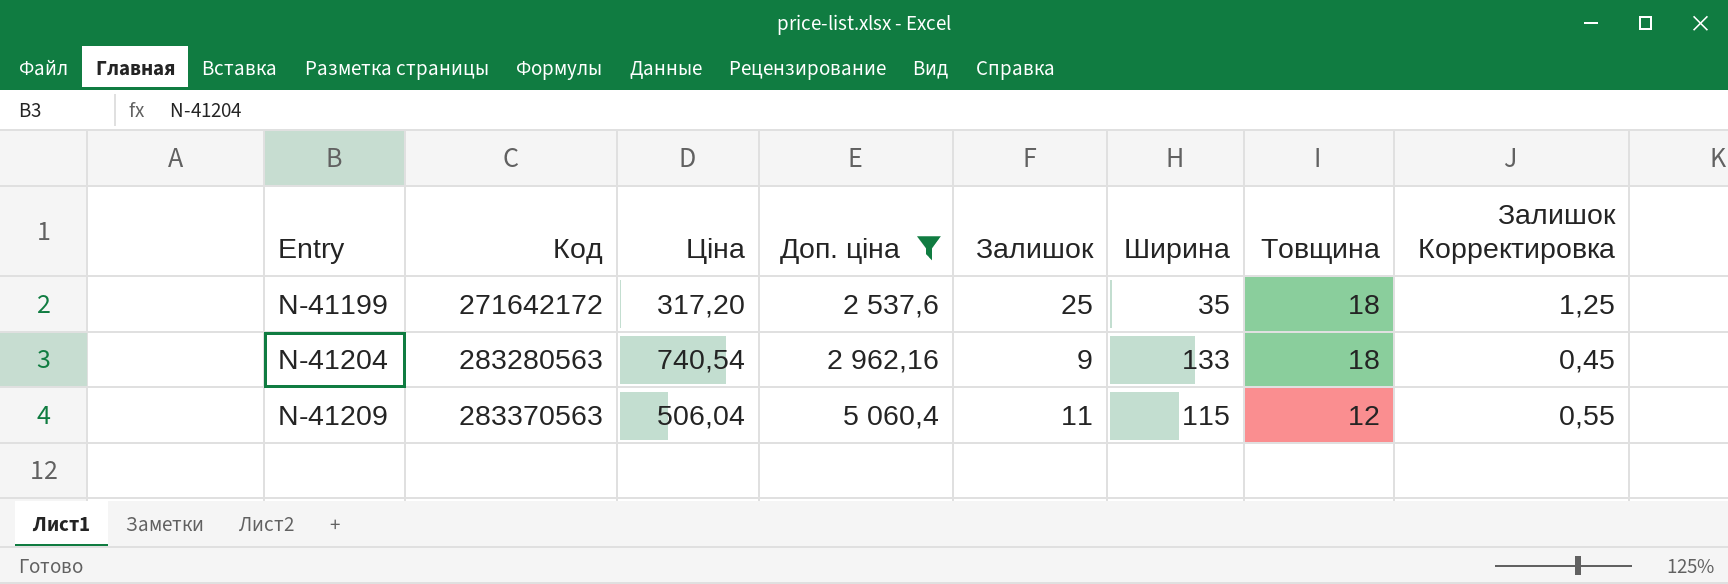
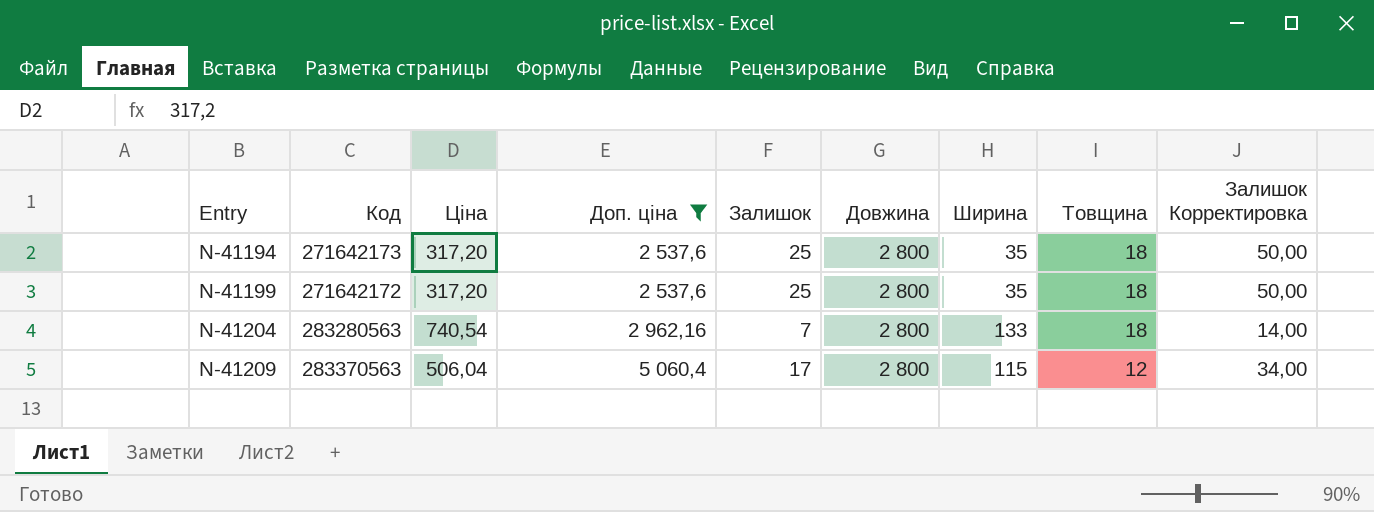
column Довжина | position: none -> 6
column Залишок Корректировка | formula: [Залишок] * 0,05 -> [Залишок] * 2
row N-41194: none -> 271642173 | 317,20 | 2 537,6 | 25 | 2 800 | 35 | 18 | 50,00
N-41204 | Залишок: 9 -> 7
N-41209 | Залишок: 11 -> 17

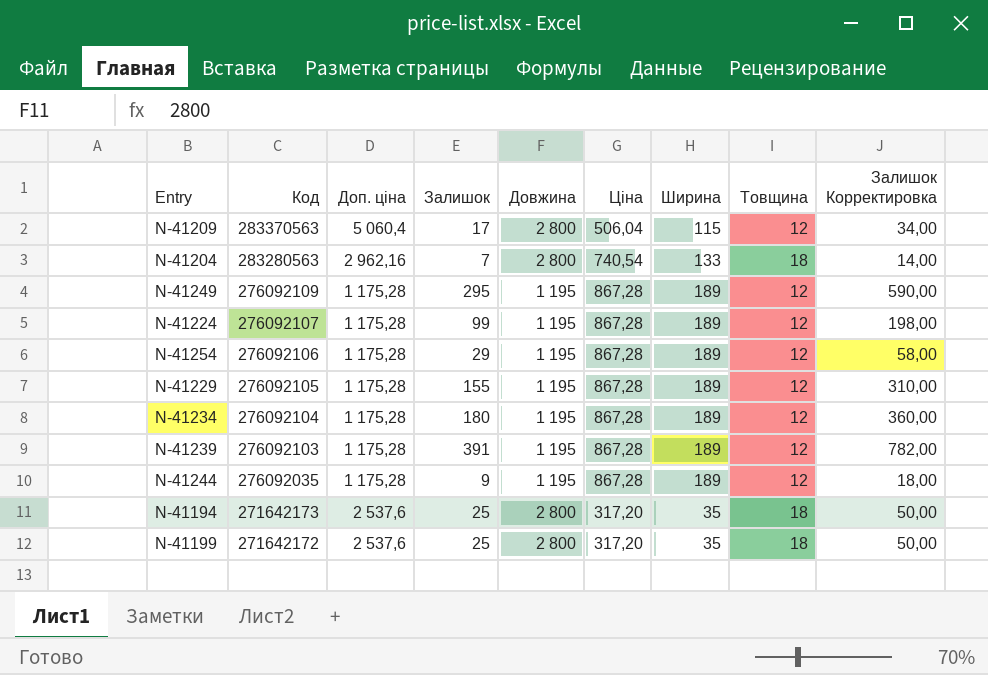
filter: Доп. ціна != 1 175,28 -> none
row order: Entry ascending -> Код descending
column Ціна | position: 3 -> 6

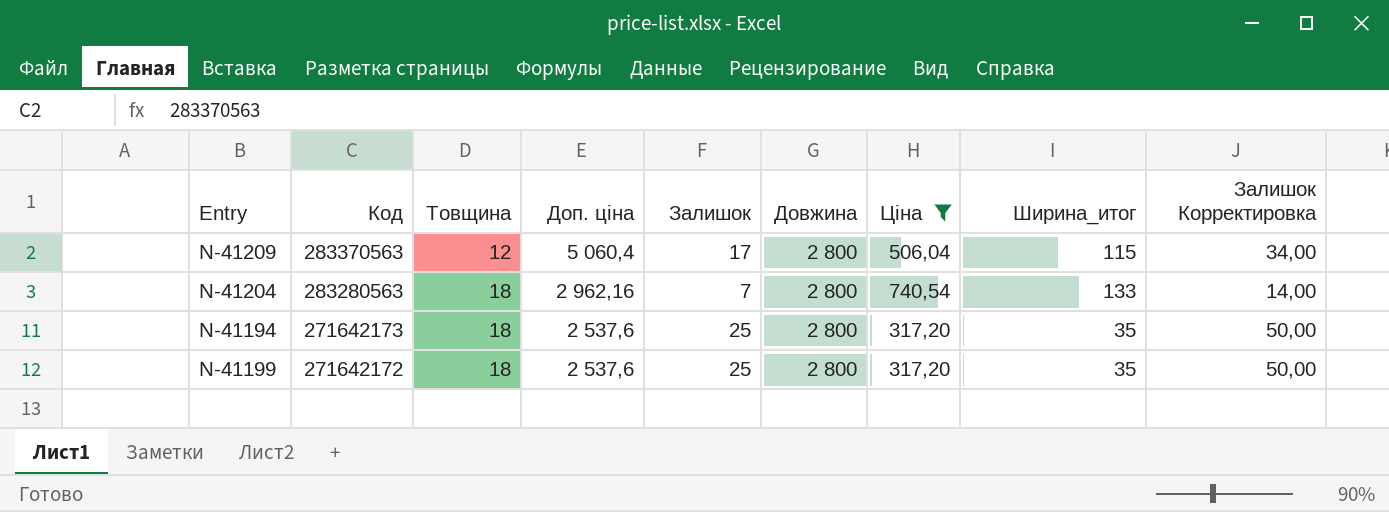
filter: none -> Ціна != 867,28
column Товщина | position: 8 -> 3
column name: Ширина -> Ширина_итог

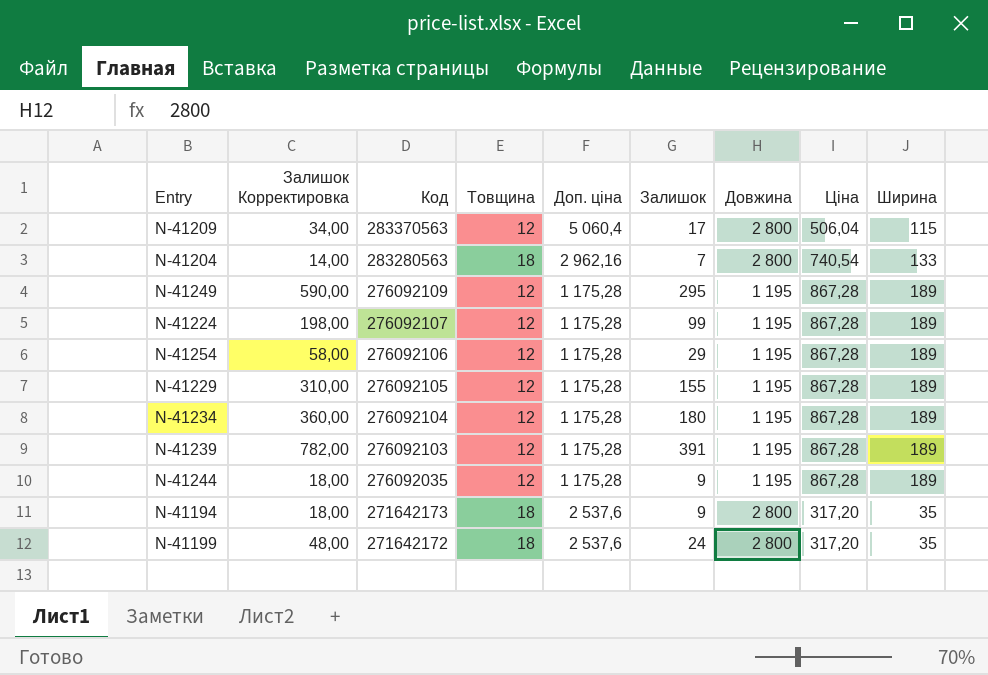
filter: Ціна != 867,28 -> none
column Залишок Корректировка | position: 9 -> 2
column name: Ширина_итог -> Ширина
N-41194 | Залишок Корректировка: 50,00 -> 18,00
N-41194 | Залишок: 25 -> 9
N-41199 | Залишок Корректировка: 50,00 -> 48,00
N-41199 | Залишок: 25 -> 24

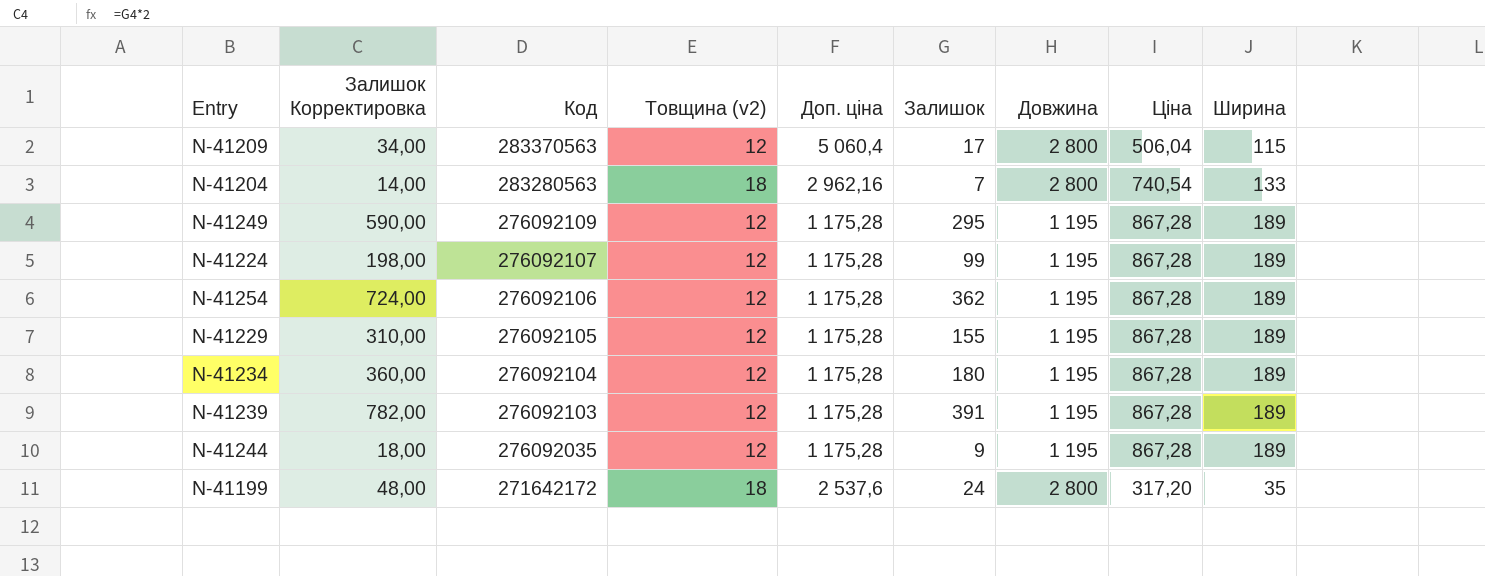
column name: Товщина -> Товщина (v2)
row N-41194: 18,00 | 271642173 | 18 | 2 537,6 | 9 | 2 800 | 317,20 | 35 -> none
N-41254 | Залишок Корректировка: 58,00 -> 724,00
N-41254 | Залишок: 29 -> 362

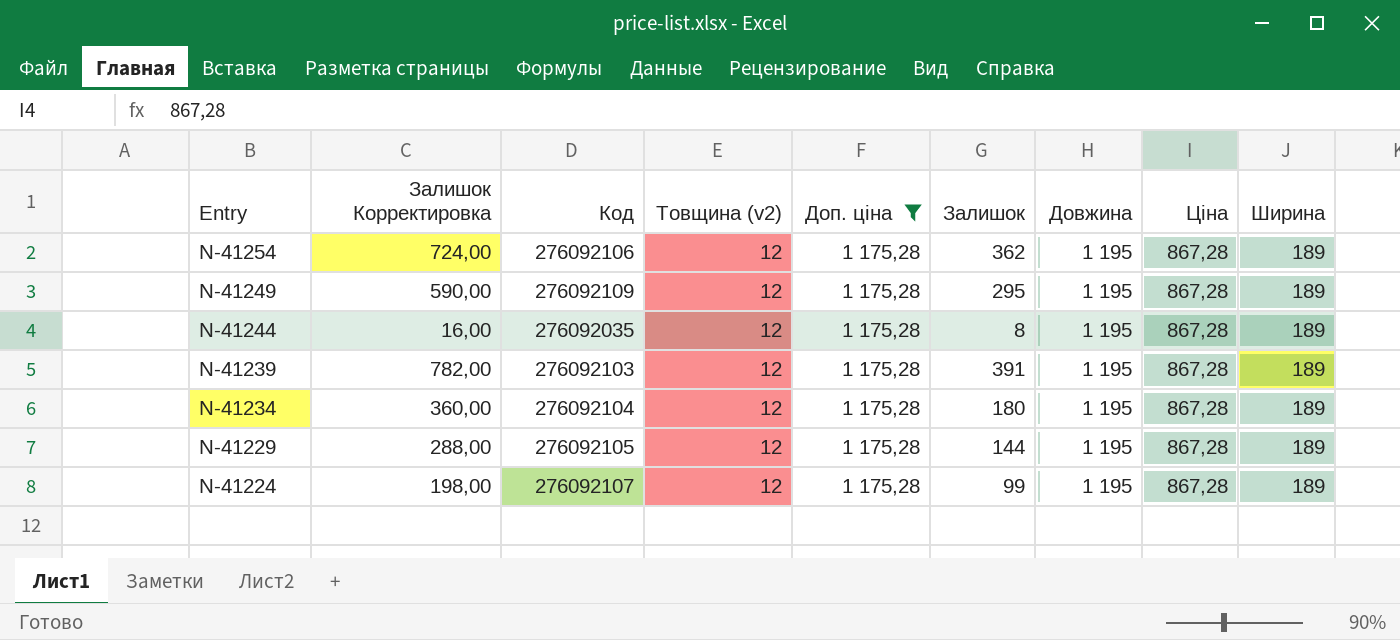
filter: none -> Доп. ціна = 1 175,28
row order: Код descending -> Entry descending
N-41244 | Залишок Корректировка: 18,00 -> 16,00
N-41244 | Залишок: 9 -> 8
N-41229 | Залишок Корректировка: 310,00 -> 288,00
N-41229 | Залишок: 155 -> 144

